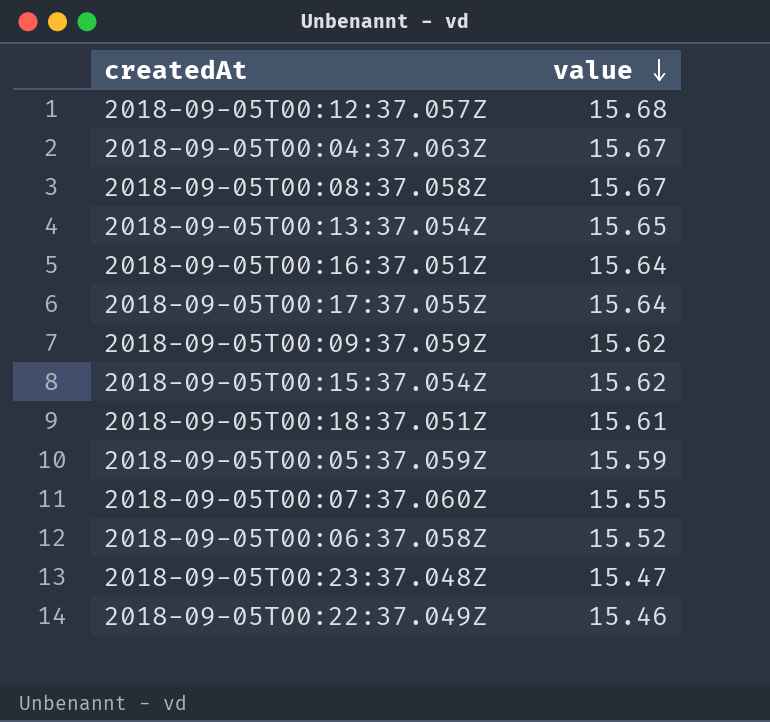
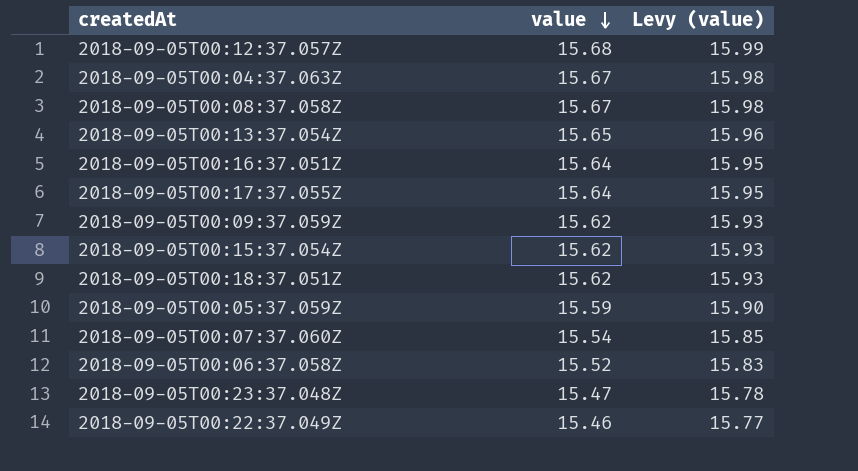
column Levy (value) | formula: none -> [value] * 1.02
2018-09-05T00:18:37.051Z | value: 15.61 -> 15.62
2018-09-05T00:07:37.060Z | value: 15.55 -> 15.54

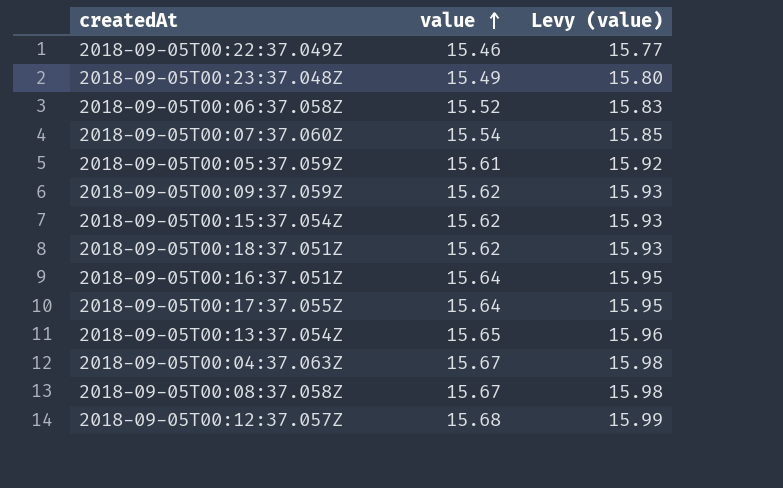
row order: value descending -> value ascending
2018-09-05T00:23:37.048Z | value: 15.47 -> 15.49
2018-09-05T00:23:37.048Z | Levy (value): 15.78 -> 15.80
2018-09-05T00:05:37.059Z | value: 15.59 -> 15.61
2018-09-05T00:05:37.059Z | Levy (value): 15.90 -> 15.92

